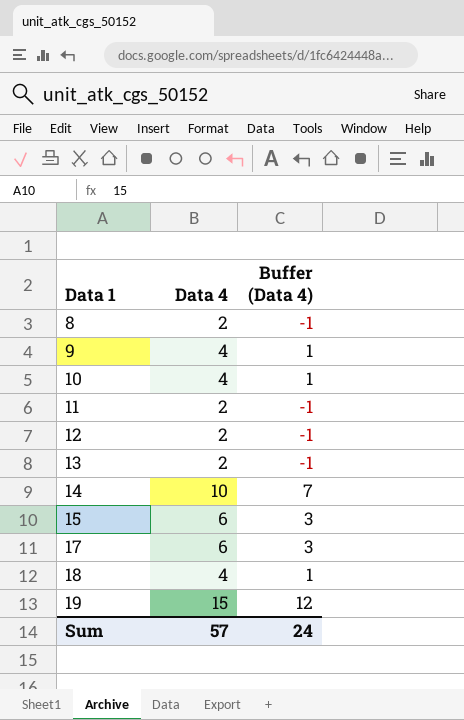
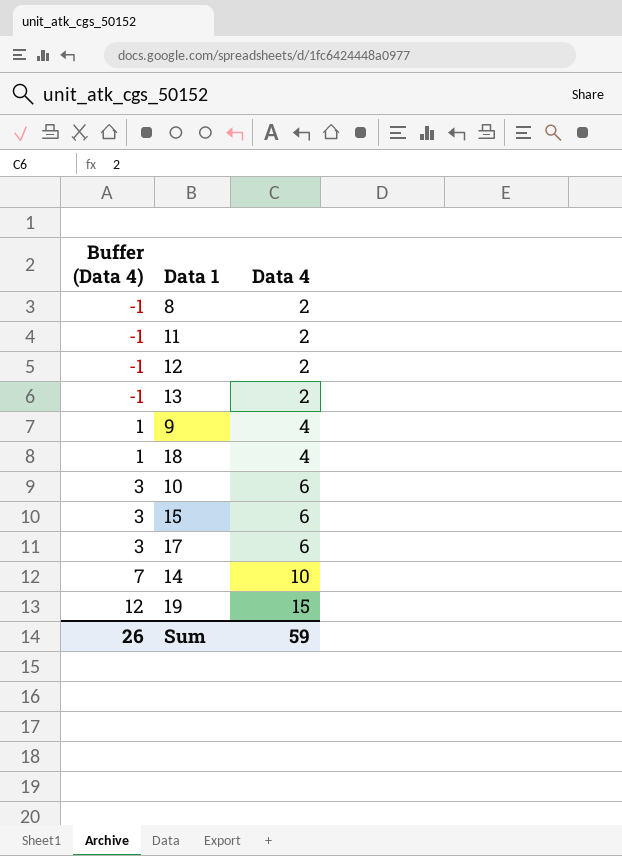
row order: Data 1 ascending -> Buffer (Data 4) ascending
column Buffer (Data 4) | position: 3 -> 1
10 | Buffer (Data 4): 1 -> 3
10 | Data 4: 4 -> 6
Sum | Buffer (Data 4): 24 -> 26
Sum | Data 4: 57 -> 59

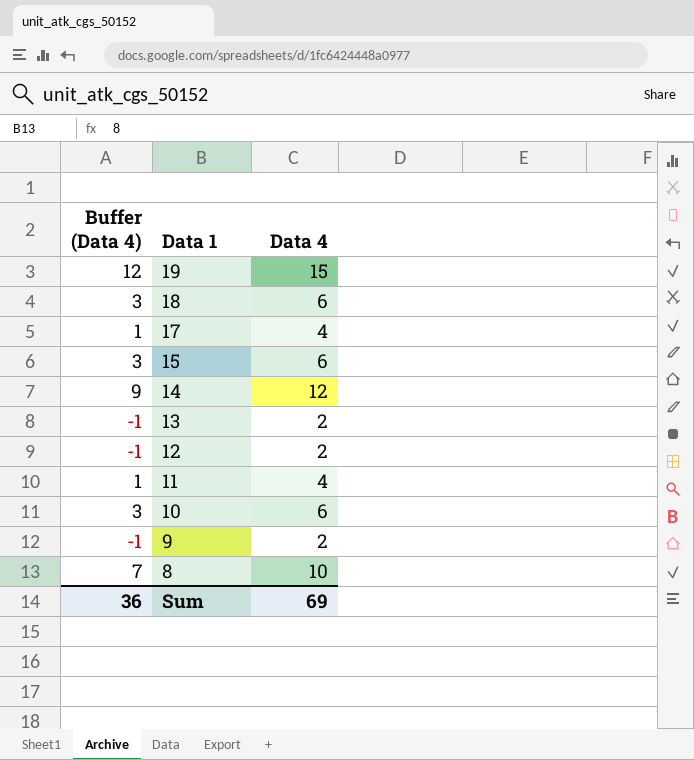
row order: Buffer (Data 4) ascending -> Data 1 descending
18 | Buffer (Data 4): 1 -> 3
18 | Data 4: 4 -> 6
17 | Buffer (Data 4): 3 -> 1
17 | Data 4: 6 -> 4
14 | Buffer (Data 4): 7 -> 9
14 | Data 4: 10 -> 12
11 | Buffer (Data 4): -1 -> 1
11 | Data 4: 2 -> 4
9 | Buffer (Data 4): 1 -> -1
9 | Data 4: 4 -> 2
8 | Buffer (Data 4): -1 -> 7
8 | Data 4: 2 -> 10
Sum | Buffer (Data 4): 26 -> 36
Sum | Data 4: 59 -> 69

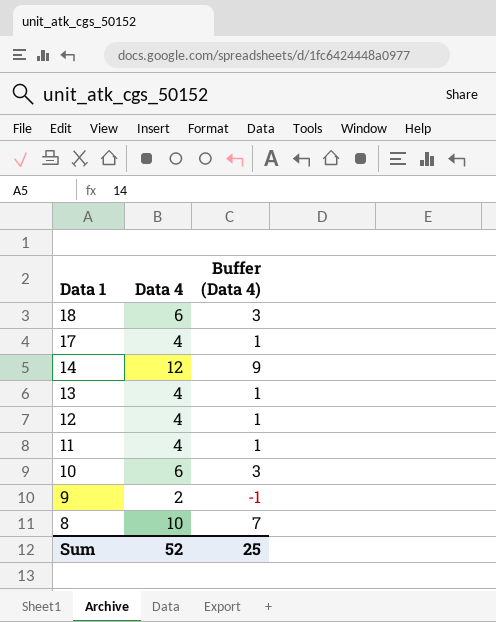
column Buffer (Data 4) | position: 1 -> 3
row 19: 12 | 15 -> none
row 15: 3 | 6 -> none
13 | Data 4: 2 -> 4
13 | Buffer (Data 4): -1 -> 1
12 | Data 4: 2 -> 4
12 | Buffer (Data 4): -1 -> 1
Sum | Data 4: 69 -> 52
Sum | Buffer (Data 4): 36 -> 25

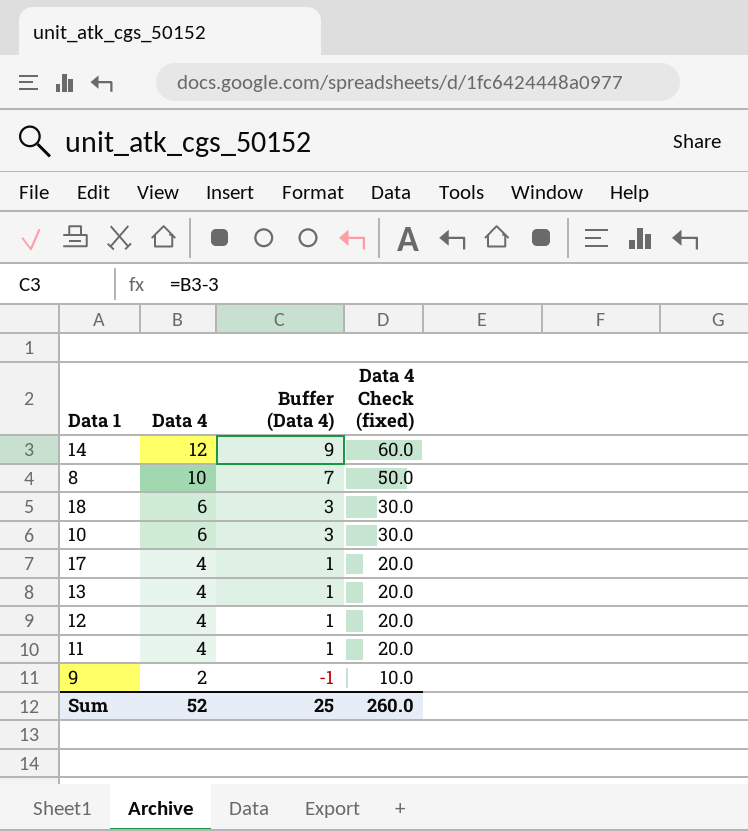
row order: Data 1 descending -> Data 4 descending
column Data 4 Check (fixed) | formula: none -> [Data 4] * 5

